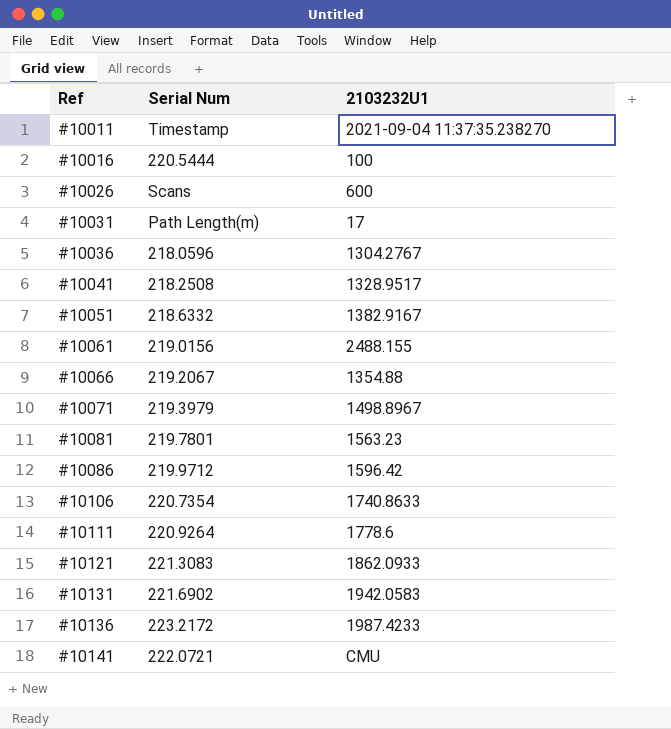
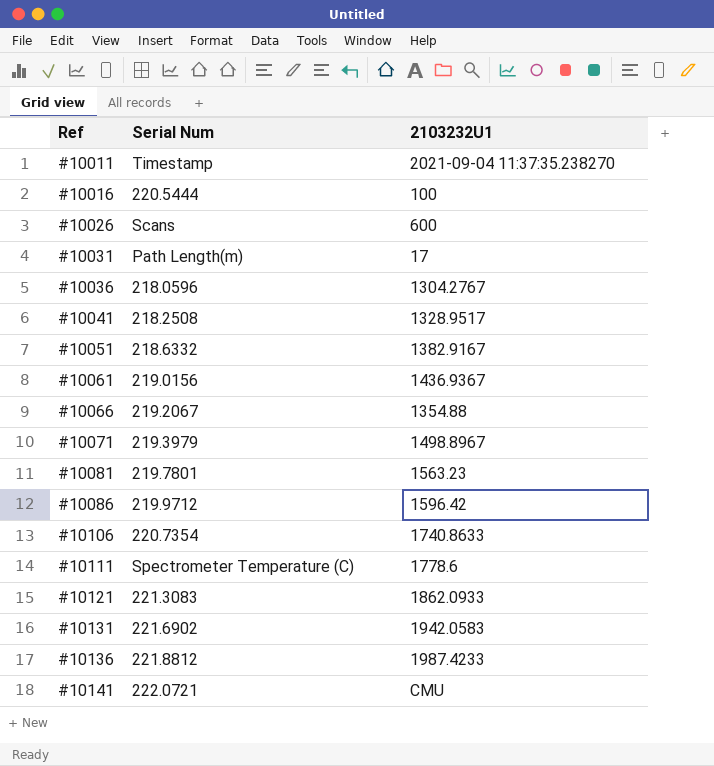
#10061 | 2103232U1: 2488.155 -> 1436.9367
#10111 | Serial Num: 220.9264 -> Spectrometer Temperature (C)
#10136 | Serial Num: 223.2172 -> 221.8812

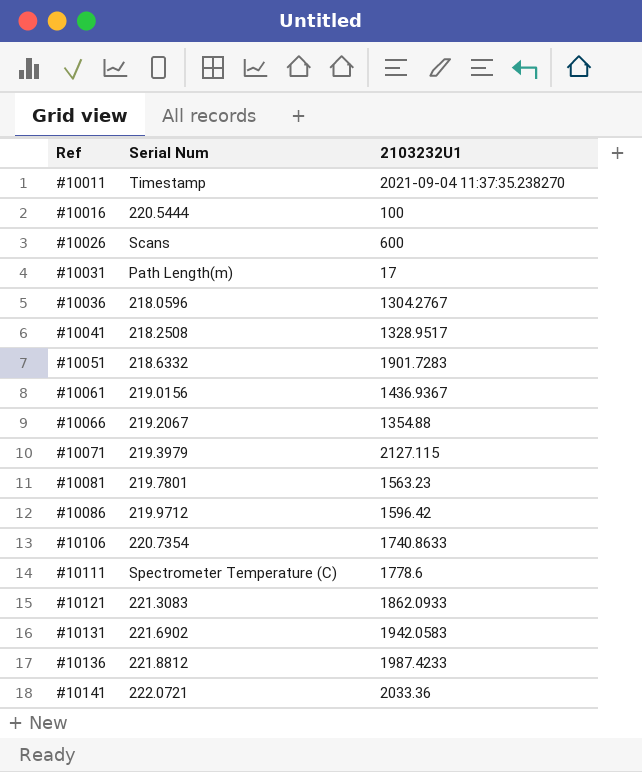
#10051 | 2103232U1: 1382.9167 -> 1901.7283
#10071 | 2103232U1: 1498.8967 -> 2127.115
#10141 | 2103232U1: CMU -> 2033.36

